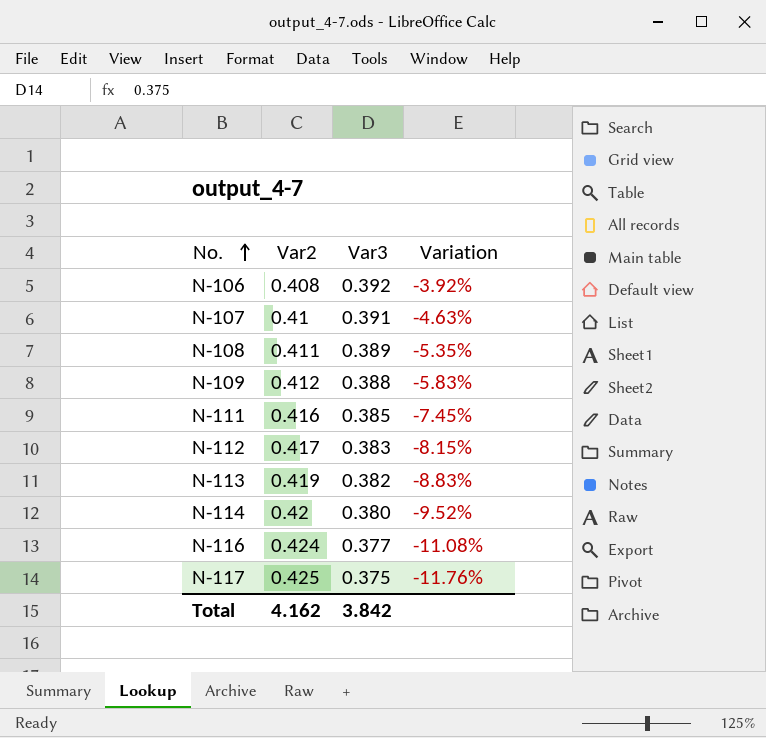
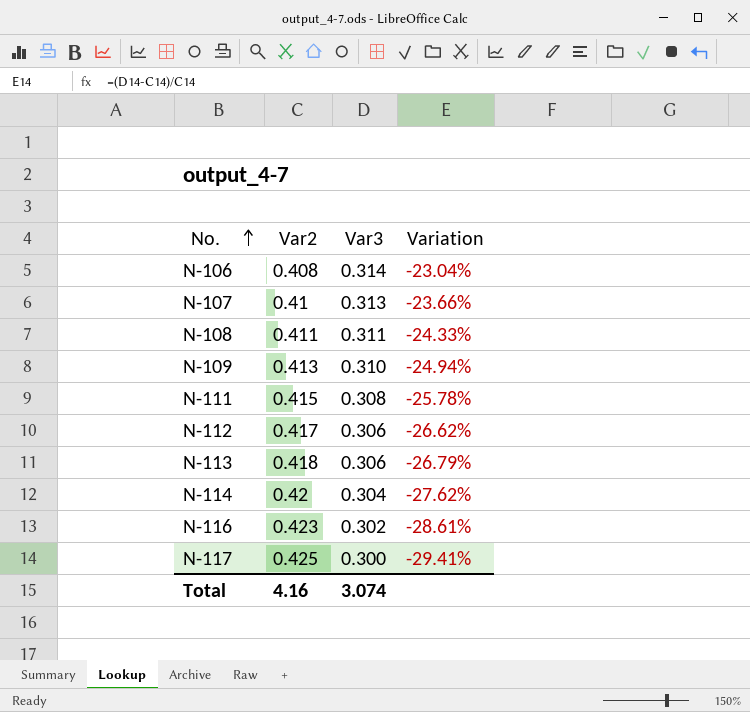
N-106 | Var3: 0.392 -> 0.314
N-106 | Variation: -3.92% -> -23.04%
N-107 | Var3: 0.391 -> 0.313
N-107 | Variation: -4.63% -> -23.66%
N-108 | Var3: 0.389 -> 0.311
N-108 | Variation: -5.35% -> -24.33%
N-109 | Var2: 0.412 -> 0.413
N-109 | Var3: 0.388 -> 0.310
N-109 | Variation: -5.83% -> -24.94%
N-111 | Var2: 0.416 -> 0.415
N-111 | Var3: 0.385 -> 0.308
N-111 | Variation: -7.45% -> -25.78%
N-112 | Var3: 0.383 -> 0.306
N-112 | Variation: -8.15% -> -26.62%
N-113 | Var2: 0.419 -> 0.418
N-113 | Var3: 0.382 -> 0.306
N-113 | Variation: -8.83% -> -26.79%
N-114 | Var3: 0.380 -> 0.304
N-114 | Variation: -9.52% -> -27.62%
N-116 | Var2: 0.424 -> 0.423
N-116 | Var3: 0.377 -> 0.302
N-116 | Variation: -11.08% -> -28.61%
N-117 | Var3: 0.375 -> 0.300
N-117 | Variation: -11.76% -> -29.41%
Total | Var2: 4.162 -> 4.16
Total | Var3: 3.842 -> 3.074

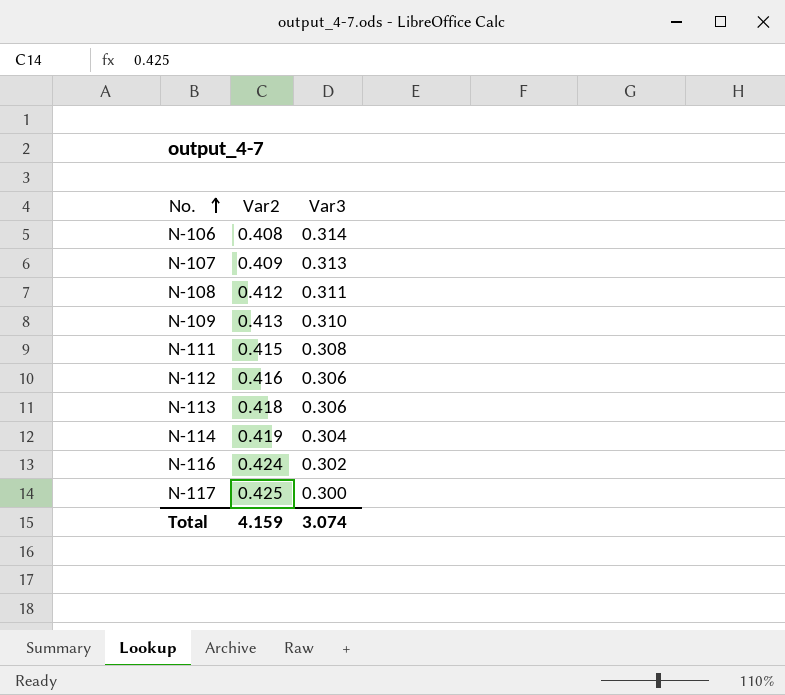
column Variation | formula: ([Var3] - [Var2]) / [Var2] -> none
N-107 | Var2: 0.41 -> 0.409
N-108 | Var2: 0.411 -> 0.412
N-112 | Var2: 0.417 -> 0.416
N-114 | Var2: 0.42 -> 0.419
N-116 | Var2: 0.423 -> 0.424
Total | Var2: 4.16 -> 4.159

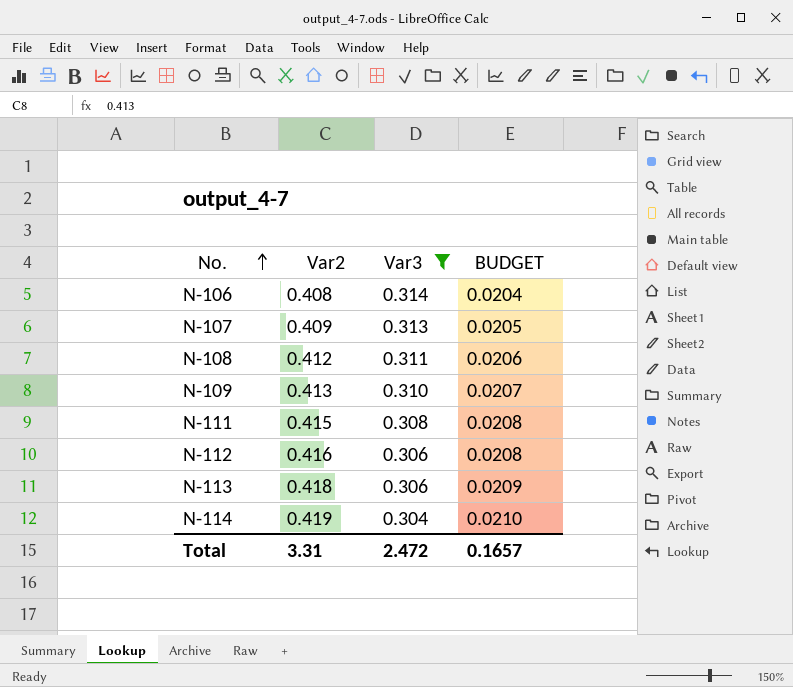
filter: none -> Var3 >= 0.304
column BUDGET | formula: none -> [Var2] * 0.05
Total | Var2: 4.159 -> 3.31
Total | Var3: 3.074 -> 2.472

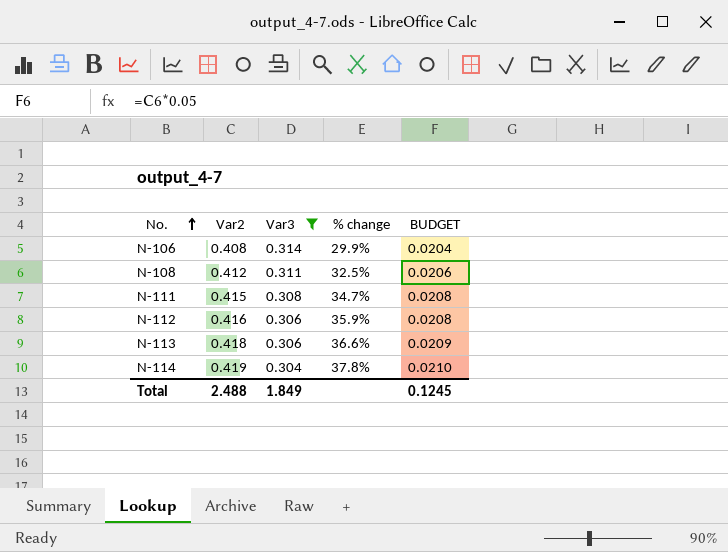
column % change | formula: none -> ([Var2] - [Var3]) / [Var3]
row N-107: 0.409 | 0.313 | 0.0205 -> none
row N-109: 0.413 | 0.310 | 0.0207 -> none
Total | Var2: 3.31 -> 2.488
Total | Var3: 2.472 -> 1.849
Total | BUDGET: 0.1657 -> 0.1245

